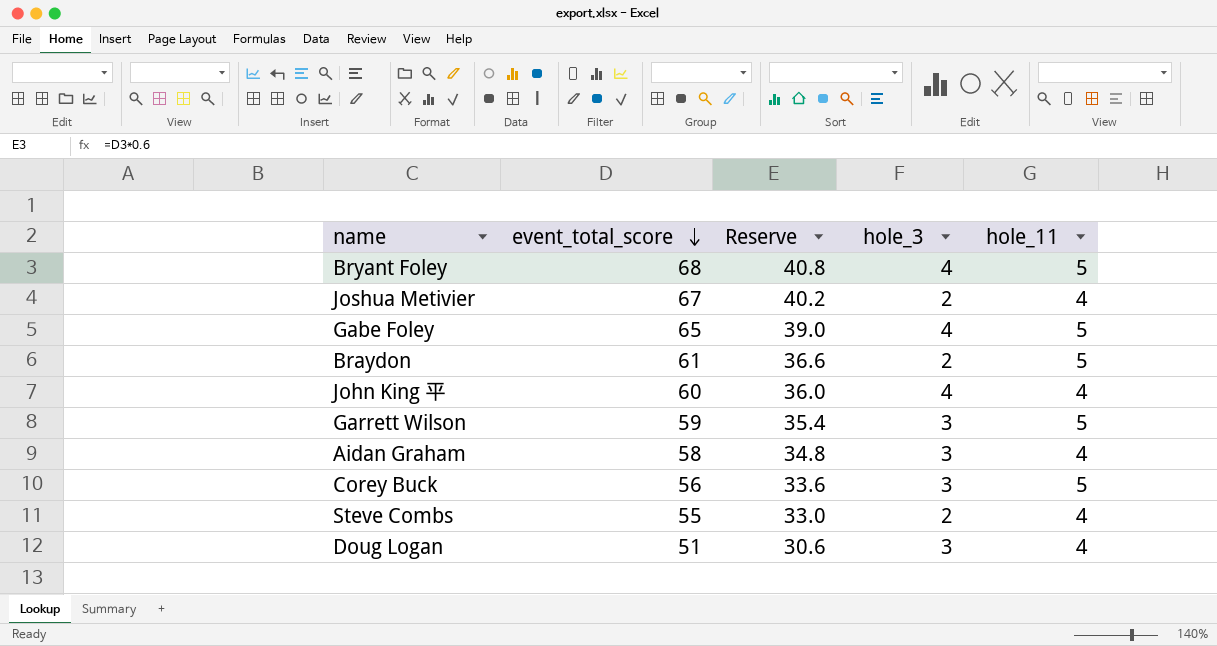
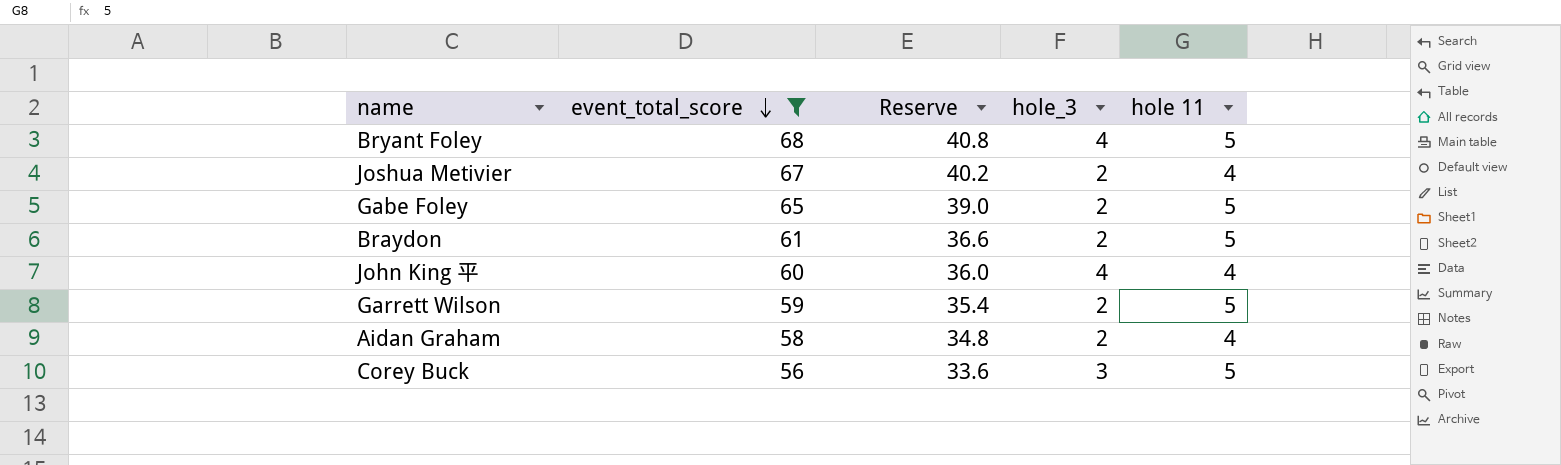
filter: none -> event_total_score >= 56
column name: hole_11 -> hole 11
Gabe Foley | hole_3: 4 -> 2
Garrett Wilson | hole_3: 3 -> 2
Aidan Graham | hole_3: 3 -> 2

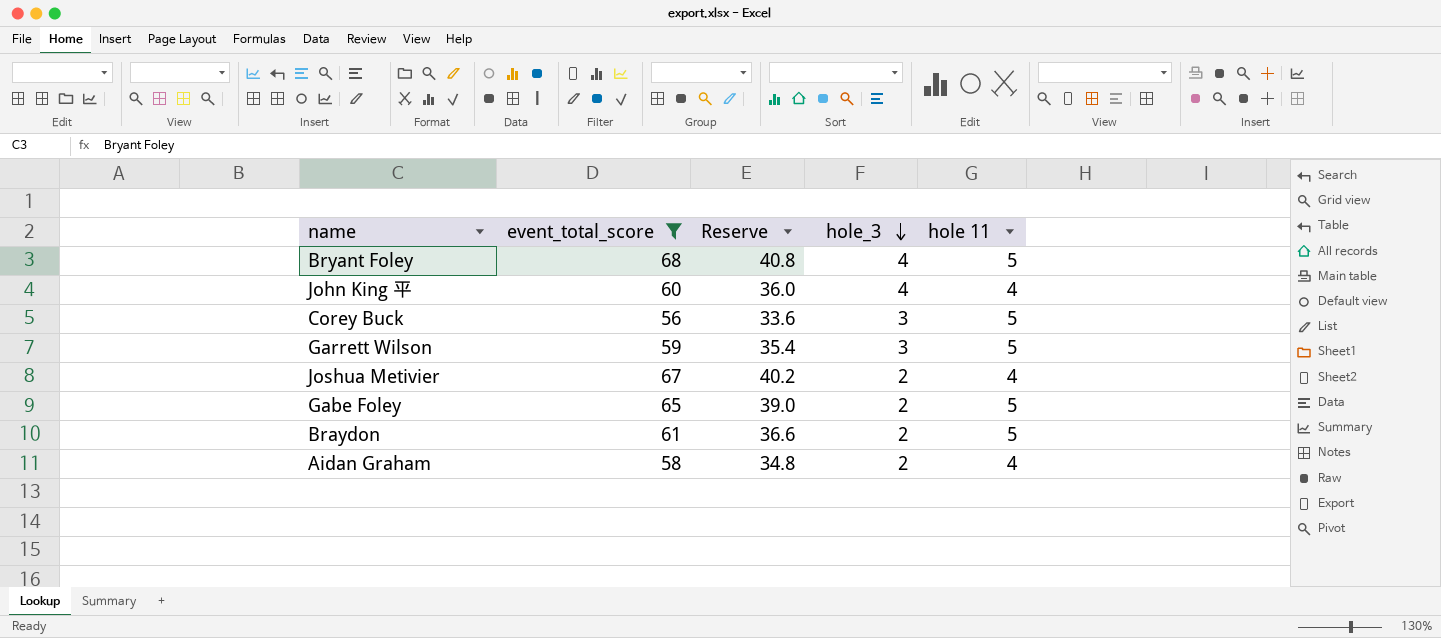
row order: event_total_score descending -> hole_3 descending
Garrett Wilson | hole_3: 2 -> 3

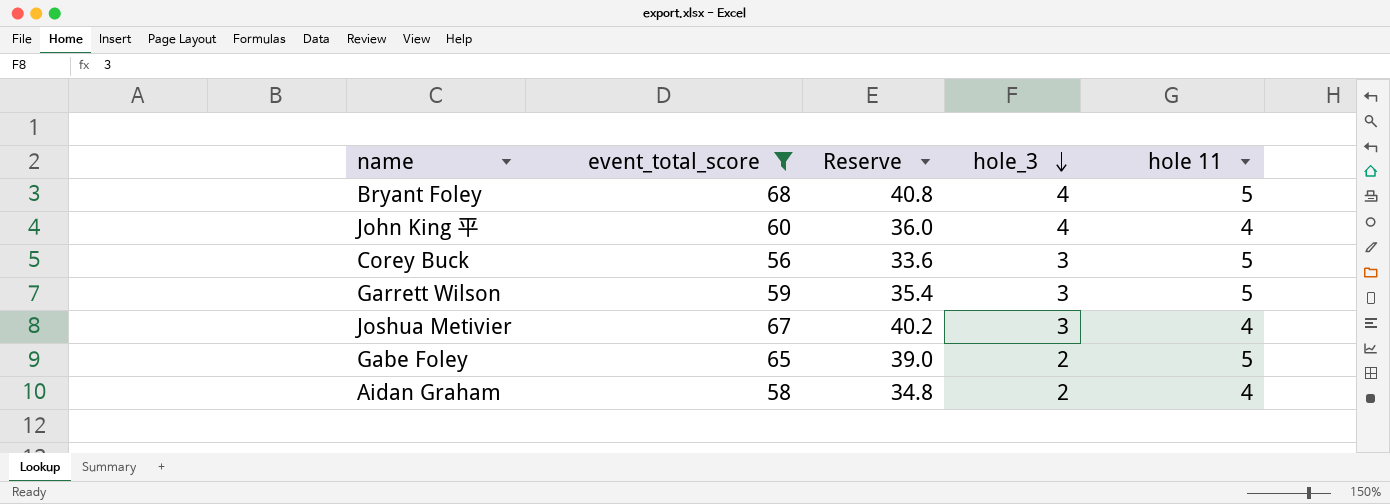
row Braydon: 61 | 36.6 | 2 | 5 -> none
Joshua Metivier | hole_3: 2 -> 3

